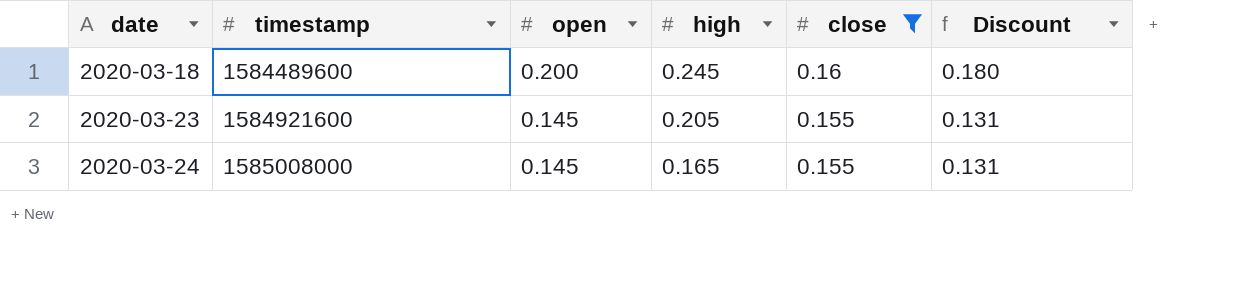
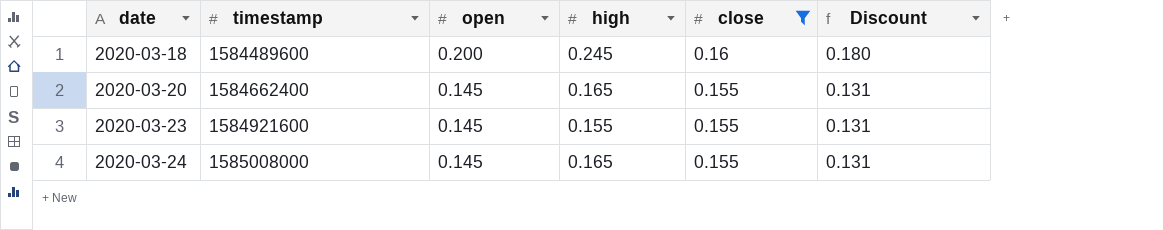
row 2020-03-20: none -> 1584662400 | 0.145 | 0.165 | 0.155 | 0.131
2020-03-23 | high: 0.205 -> 0.155

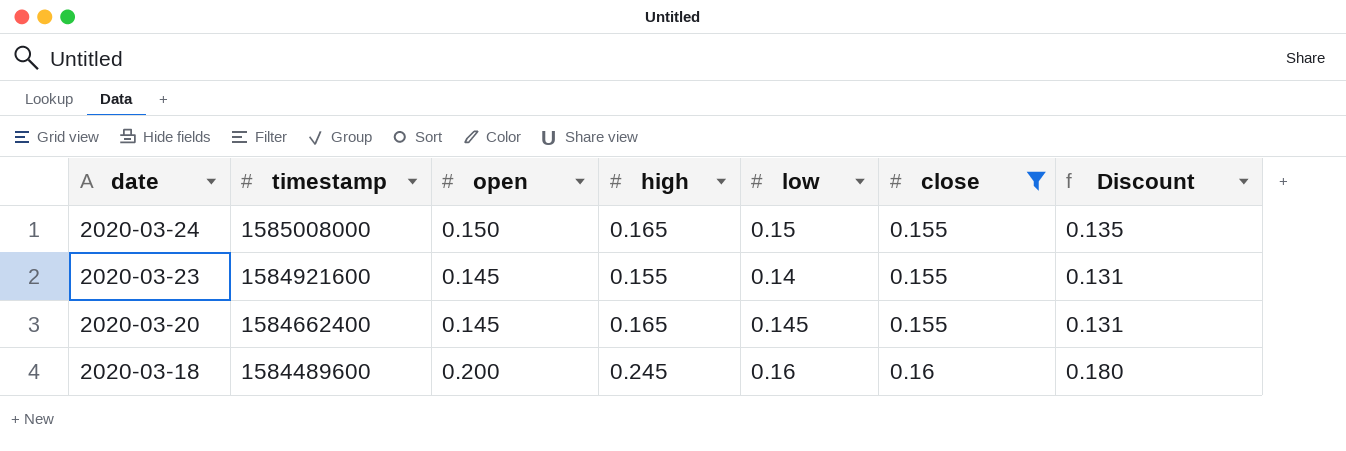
row order: date ascending -> date descending
column low | position: none -> 5
2020-03-24 | open: 0.145 -> 0.150
2020-03-24 | Discount: 0.131 -> 0.135

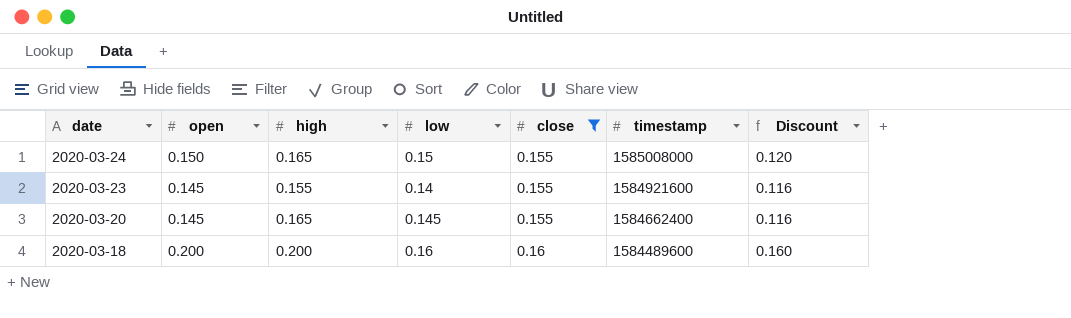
column timestamp | position: 2 -> 6
column Discount | formula: [open] * 0.9 -> [open] * 0.8
2020-03-18 | high: 0.245 -> 0.200

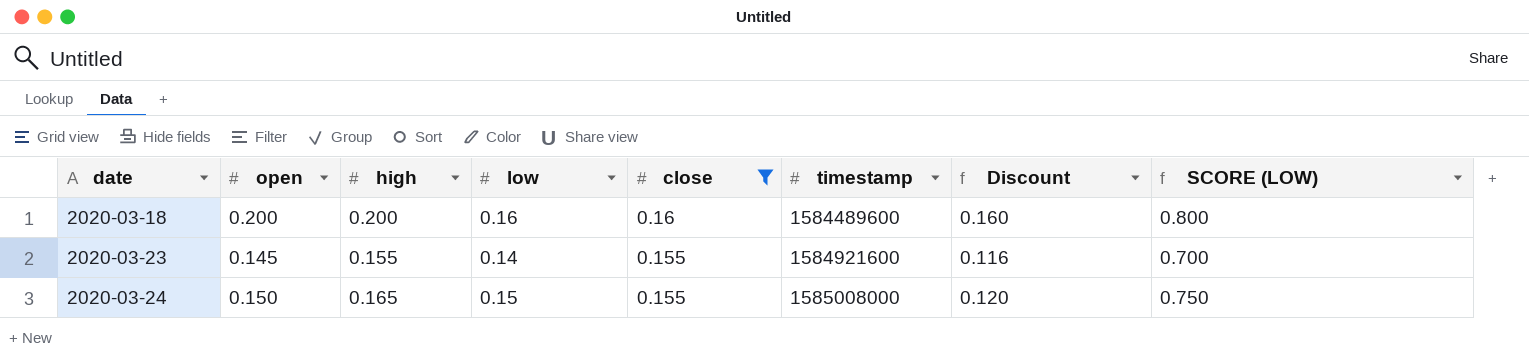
row order: date descending -> date ascending
column SCORE (LOW) | formula: none -> [low] * 5
row 2020-03-20: 0.145 | 0.165 | 0.145 | 0.155 | 1584662400 | 0.116 -> none

